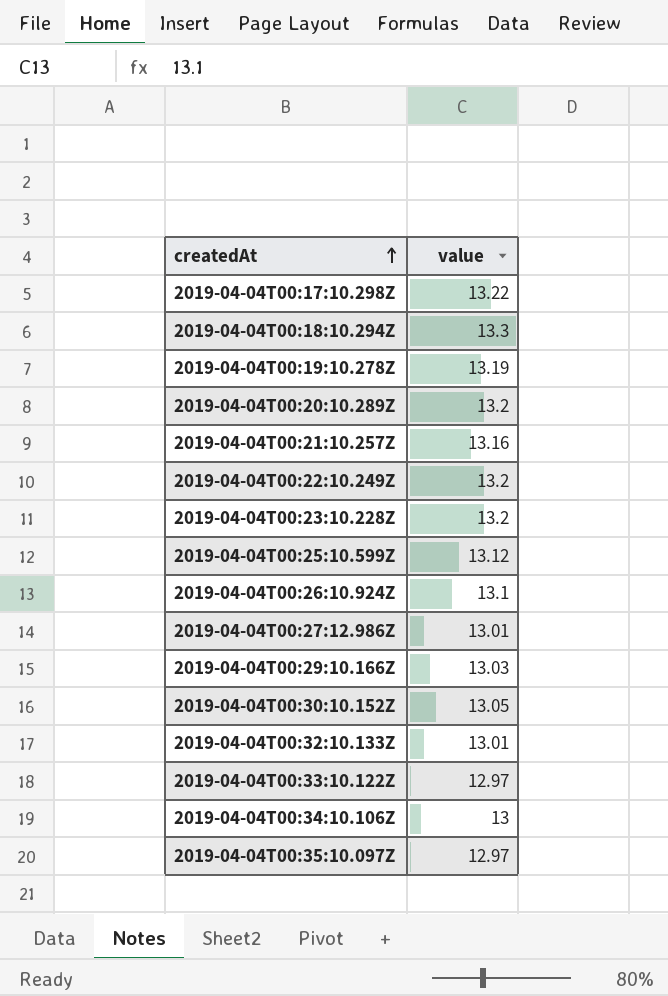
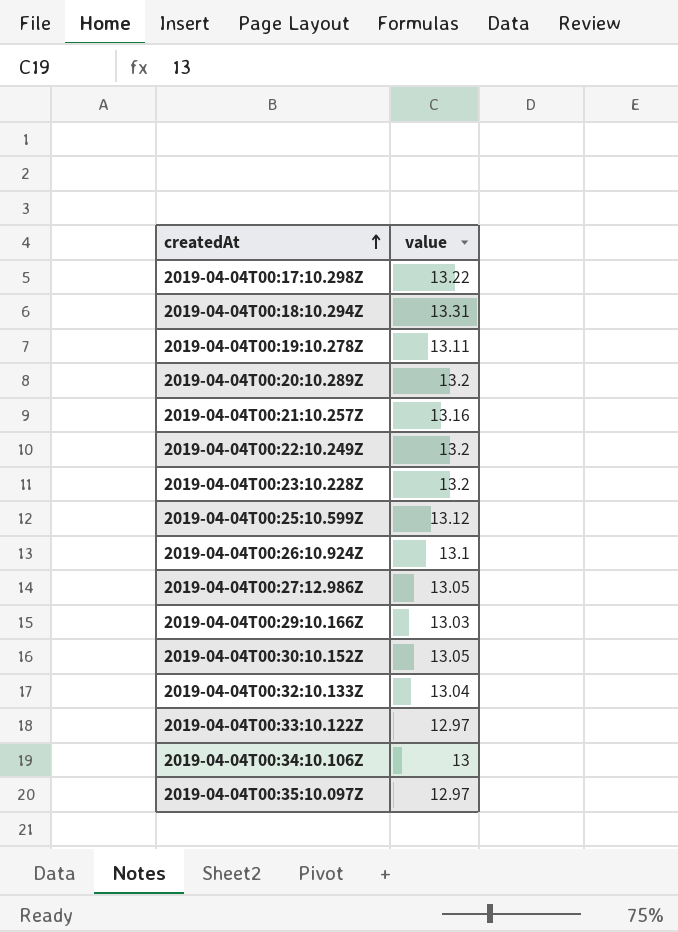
2019-04-04T00:18:10.294Z | value: 13.3 -> 13.31
2019-04-04T00:19:10.278Z | value: 13.19 -> 13.11
2019-04-04T00:27:12.986Z | value: 13.01 -> 13.05
2019-04-04T00:32:10.133Z | value: 13.01 -> 13.04

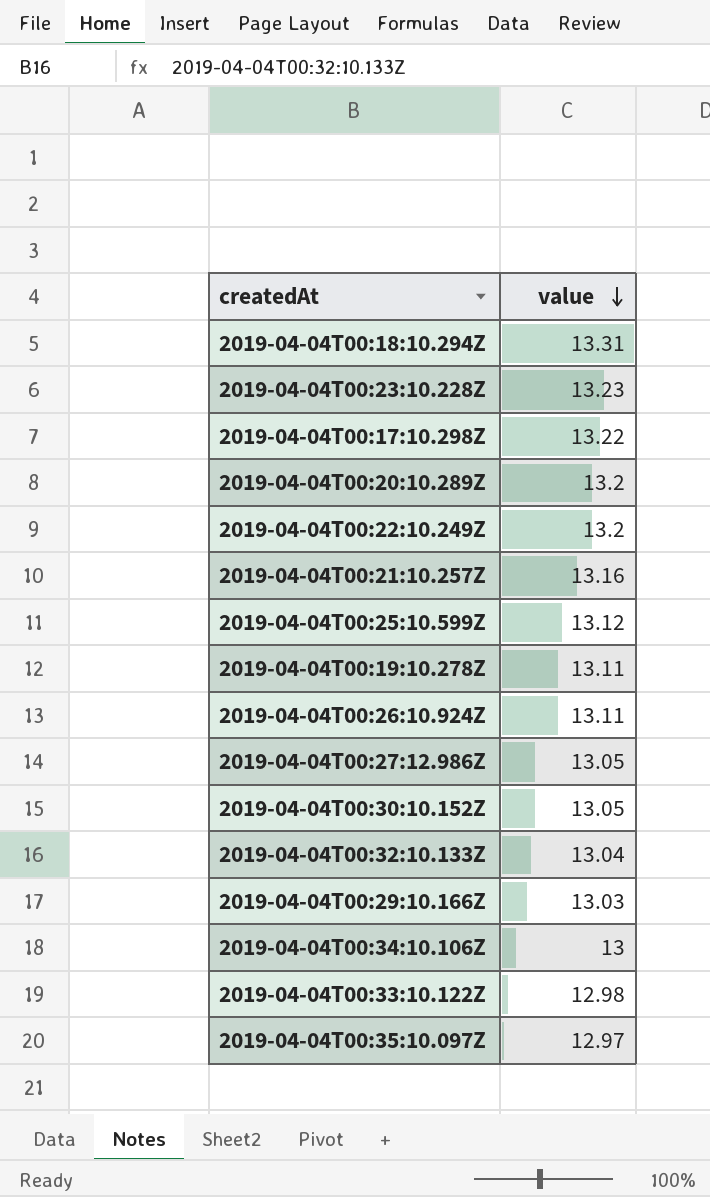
row order: createdAt ascending -> value descending
2019-04-04T00:23:10.228Z | value: 13.2 -> 13.23
2019-04-04T00:26:10.924Z | value: 13.1 -> 13.11
2019-04-04T00:33:10.122Z | value: 12.97 -> 12.98

